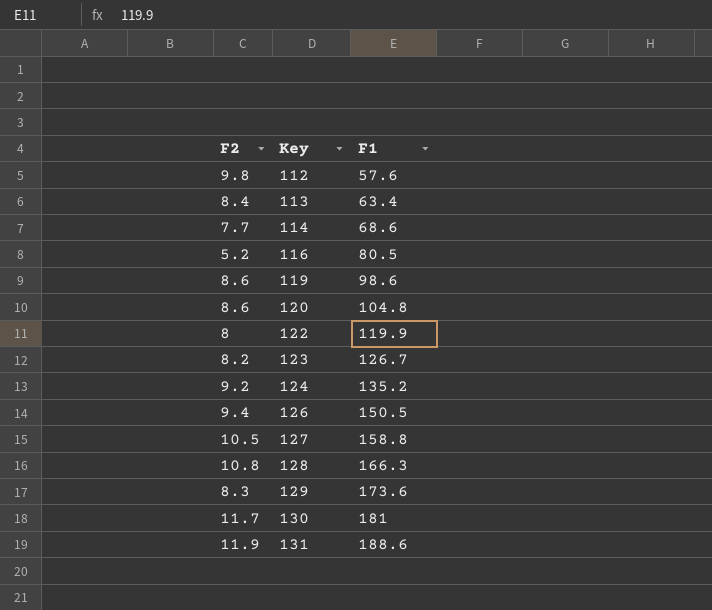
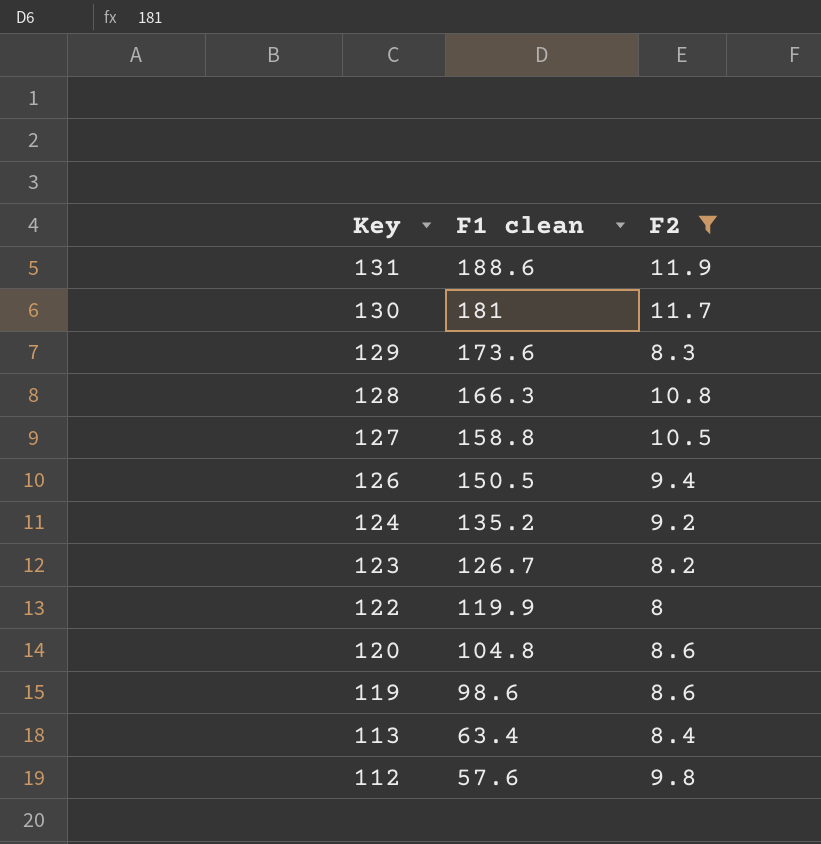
filter: none -> F2 >= 8
row order: Key ascending -> Key descending
column name: F1 -> F1 clean
column F2 | position: 1 -> 3

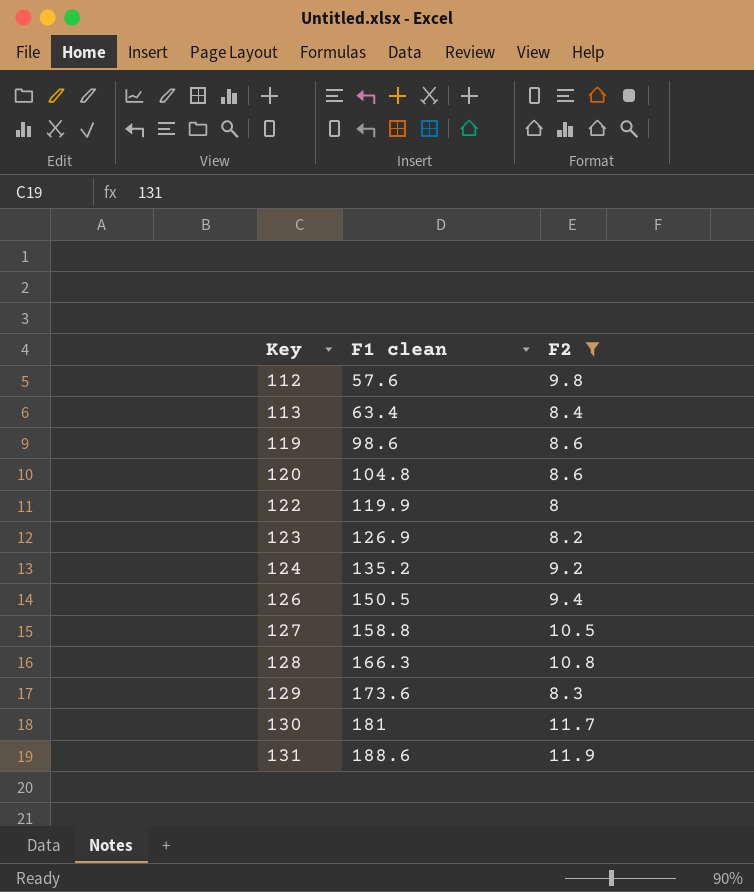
row order: Key descending -> Key ascending
123 | F1 clean: 126.7 -> 126.9

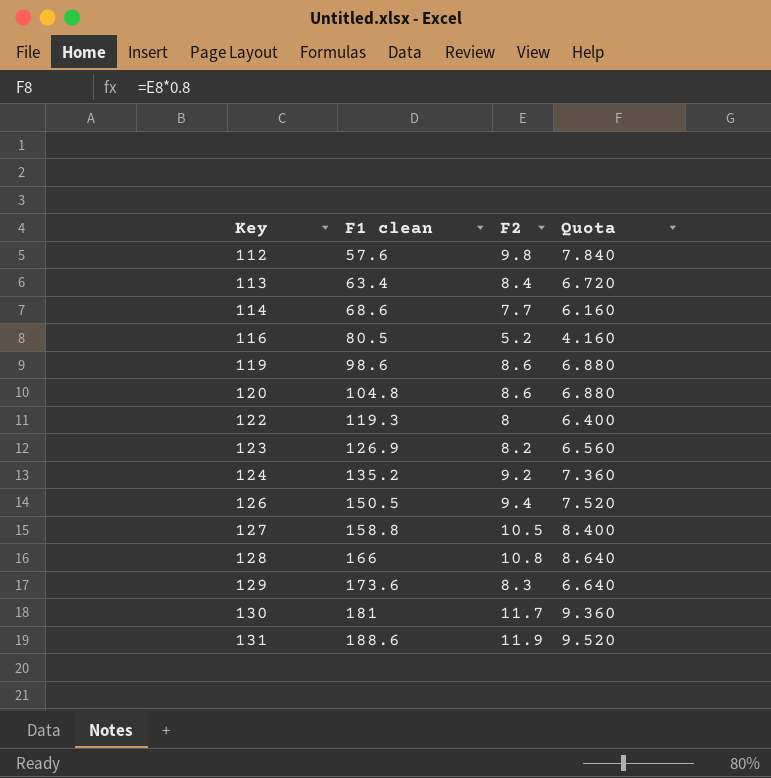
filter: F2 >= 8 -> none
column Quota | formula: none -> [F2] * 0.8
122 | F1 clean: 119.9 -> 119.3
128 | F1 clean: 166.3 -> 166

